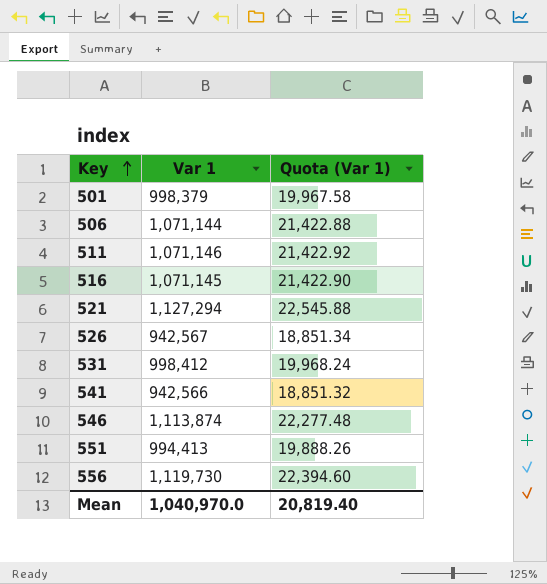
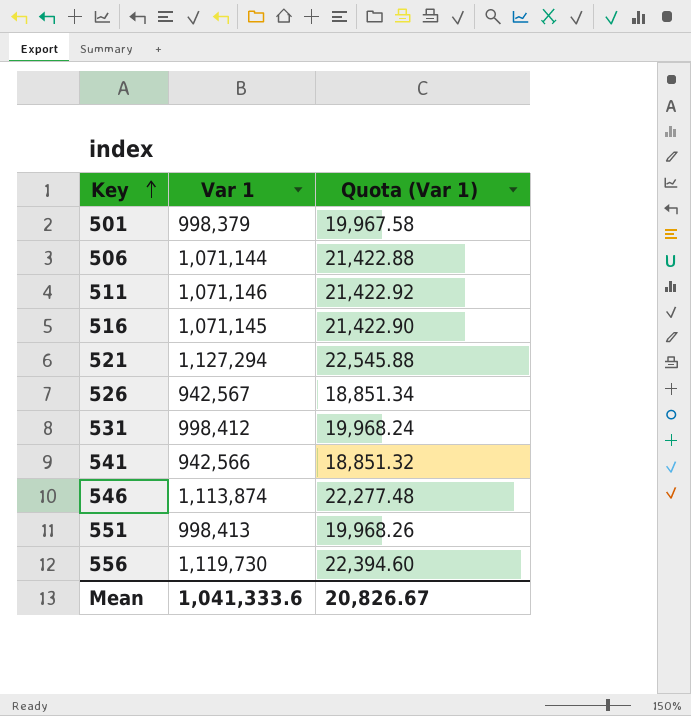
551 | Var 1: 994,413 -> 998,413
551 | Quota (Var 1): 19,888.26 -> 19,968.26
Mean | Var 1: 1,040,970.0 -> 1,041,333.6
Mean | Quota (Var 1): 20,819.40 -> 20,826.67

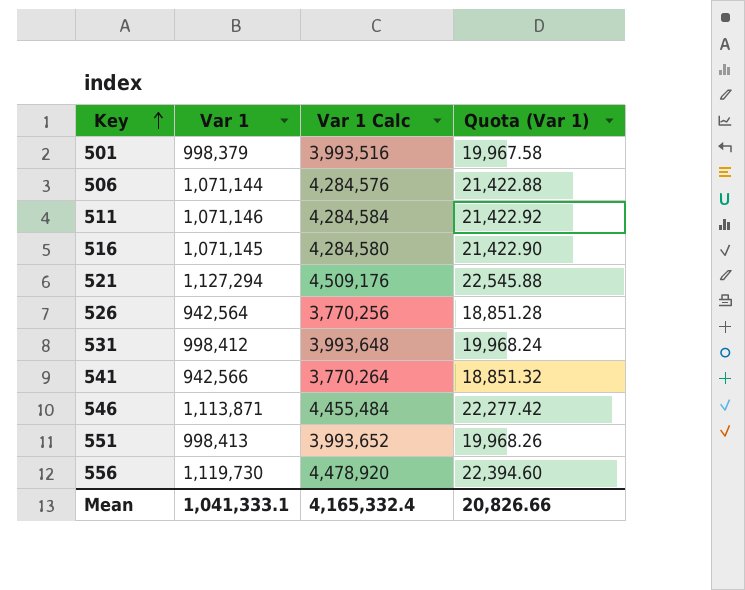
column Var 1 Calc | formula: none -> [Var 1] * 4
526 | Var 1: 942,567 -> 942,564
526 | Quota (Var 1): 18,851.34 -> 18,851.28
546 | Var 1: 1,113,874 -> 1,113,871
546 | Quota (Var 1): 22,277.48 -> 22,277.42
Mean | Var 1: 1,041,333.6 -> 1,041,333.1
Mean | Quota (Var 1): 20,826.67 -> 20,826.66

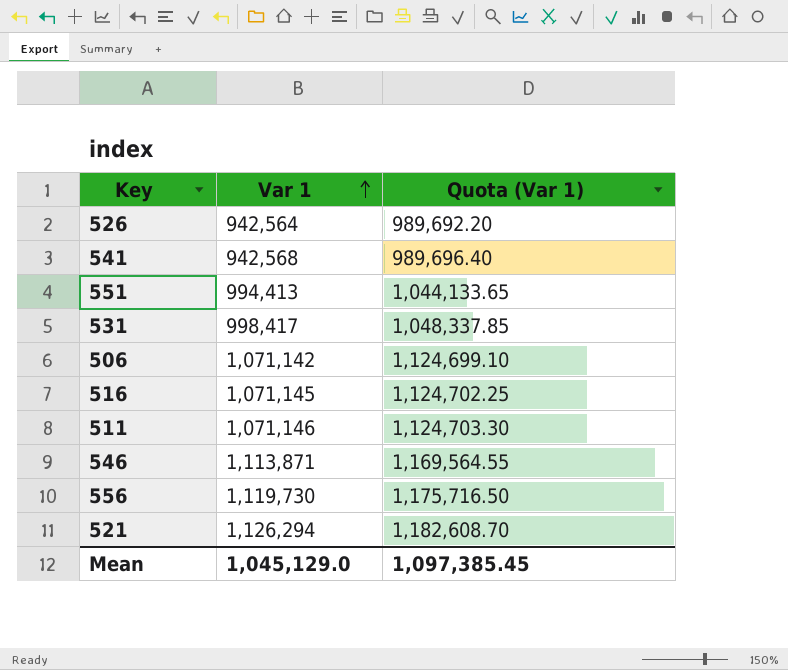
row order: Key ascending -> Var 1 ascending
column Var 1 Calc | formula: [Var 1] * 4 -> none
column Quota (Var 1) | formula: [Var 1] * 0.02 -> [Var 1] * 1.05
row 501: 998,379 | 3,993,516 | 19,967.58 -> none
541 | Var 1: 942,566 -> 942,568
551 | Var 1: 998,413 -> 994,413
531 | Var 1: 998,412 -> 998,417
506 | Var 1: 1,071,144 -> 1,071,142
521 | Var 1: 1,127,294 -> 1,126,294
Mean | Var 1: 1,041,333.1 -> 1,045,129.0
Mean | Quota (Var 1): 20,826.66 -> 1,097,385.45

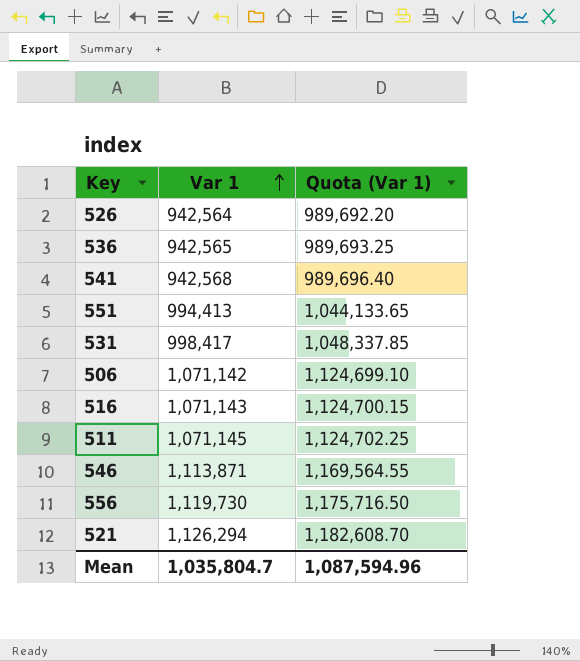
row 536: none -> 942,565 | 989,693.25
516 | Var 1: 1,071,145 -> 1,071,143
516 | Quota (Var 1): 1,124,702.25 -> 1,124,700.15
511 | Var 1: 1,071,146 -> 1,071,145
511 | Quota (Var 1): 1,124,703.30 -> 1,124,702.25
Mean | Var 1: 1,045,129.0 -> 1,035,804.7
Mean | Quota (Var 1): 1,097,385.45 -> 1,087,594.96

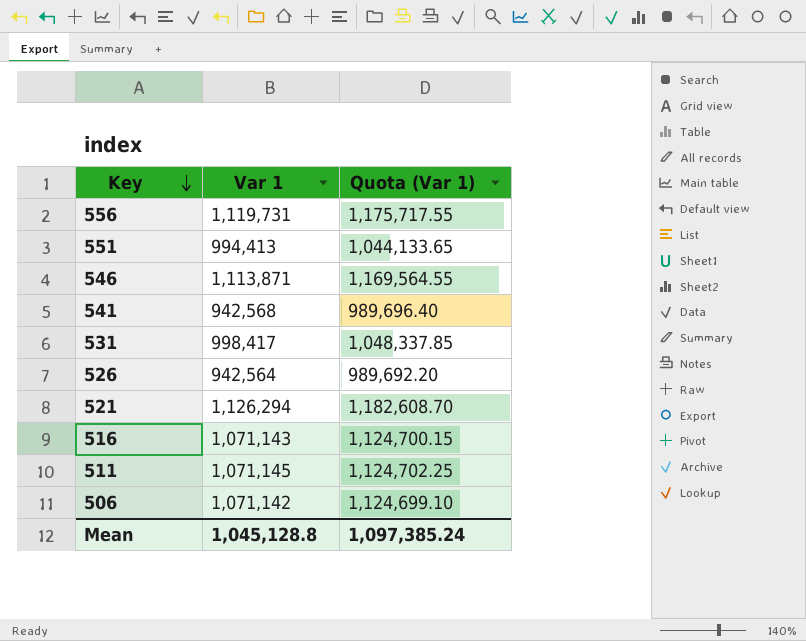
row order: Var 1 ascending -> Key descending
row 536: 942,565 | 989,693.25 -> none
556 | Var 1: 1,119,730 -> 1,119,731
556 | Quota (Var 1): 1,175,716.50 -> 1,175,717.55
Mean | Var 1: 1,035,804.7 -> 1,045,128.8
Mean | Quota (Var 1): 1,087,594.96 -> 1,097,385.24

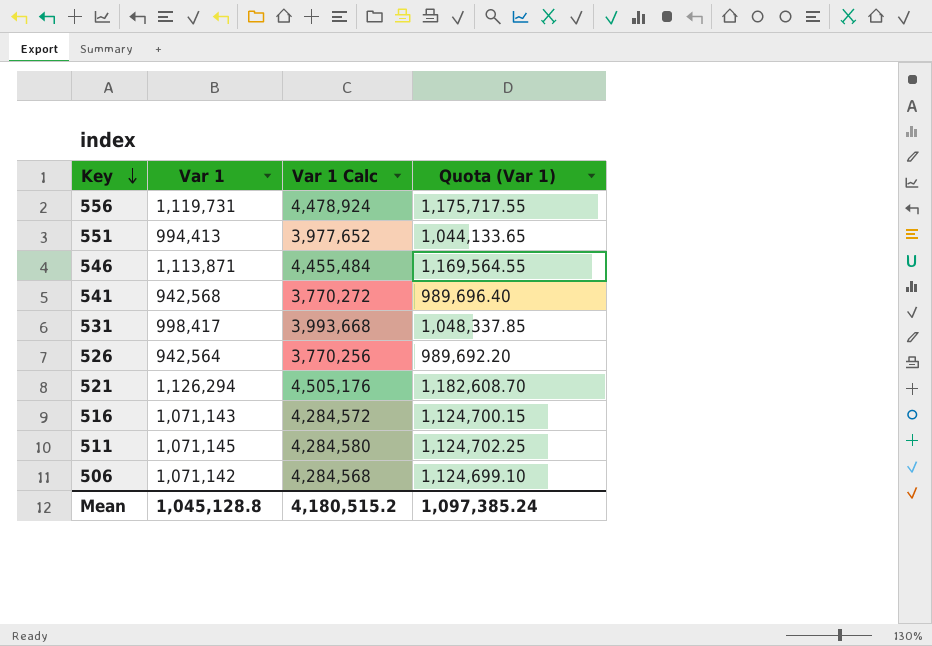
column Var 1 Calc | formula: none -> [Var 1] * 4

